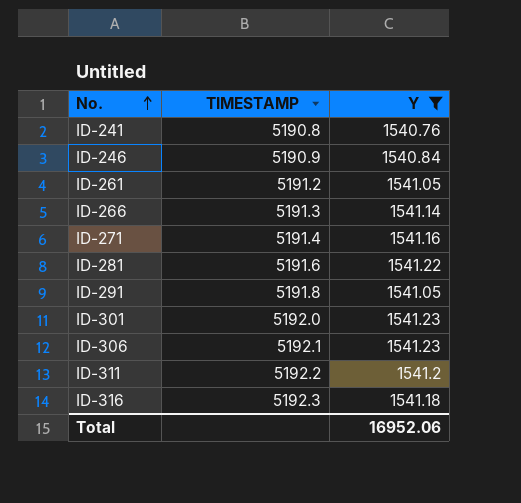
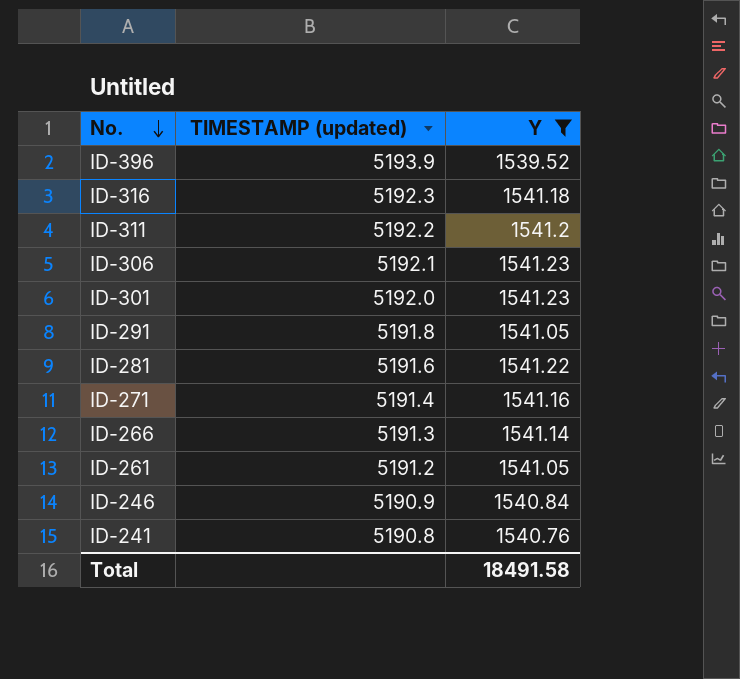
row order: No. ascending -> No. descending
column name: TIMESTAMP -> TIMESTAMP (updated)
row ID-396: none -> 5193.9 | 1539.52
Total | Y: 16952.06 -> 18491.58

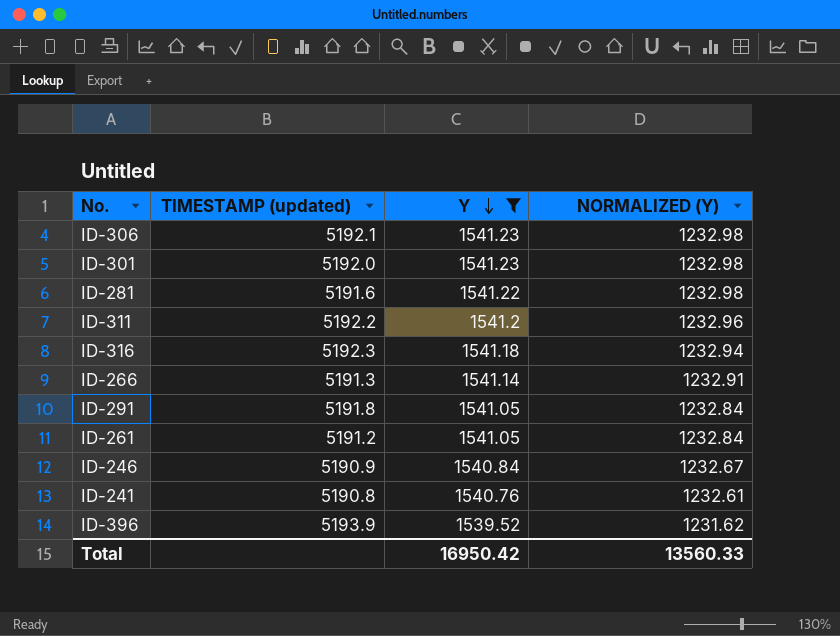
row order: No. descending -> Y descending
column NORMALIZED (Y) | formula: none -> [Y] * 0.8
row ID-271: 5191.4 | 1541.16 -> none
Total | Y: 18491.58 -> 16950.42

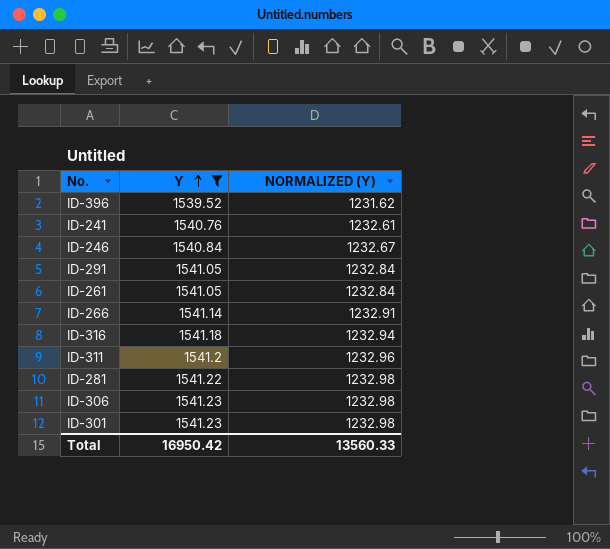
row order: Y descending -> Y ascending
column TIMESTAMP (updated) | position: 2 -> none

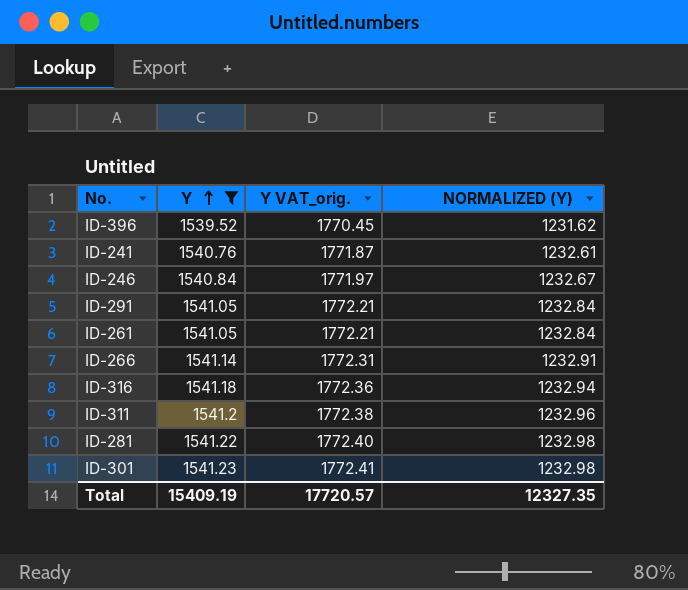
column Y VAT_orig. | formula: none -> [Y] * 1.15
row ID-306: 1541.23 | 1232.98 -> none
Total | Y: 16950.42 -> 15409.19
Total | NORMALIZED (Y): 13560.33 -> 12327.35

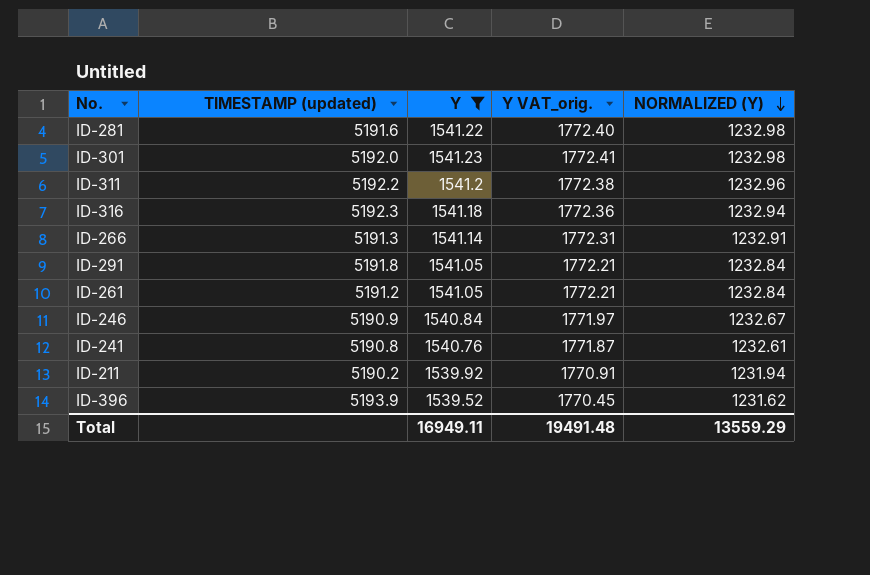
row order: Y ascending -> NORMALIZED (Y) descending
column TIMESTAMP (updated) | position: none -> 2
row ID-211: none -> 5190.2 | 1539.92 | 1770.91 | 1231.94
Total | Y: 15409.19 -> 16949.11
Total | Y VAT_orig.: 17720.57 -> 19491.48
Total | NORMALIZED (Y): 12327.35 -> 13559.29

